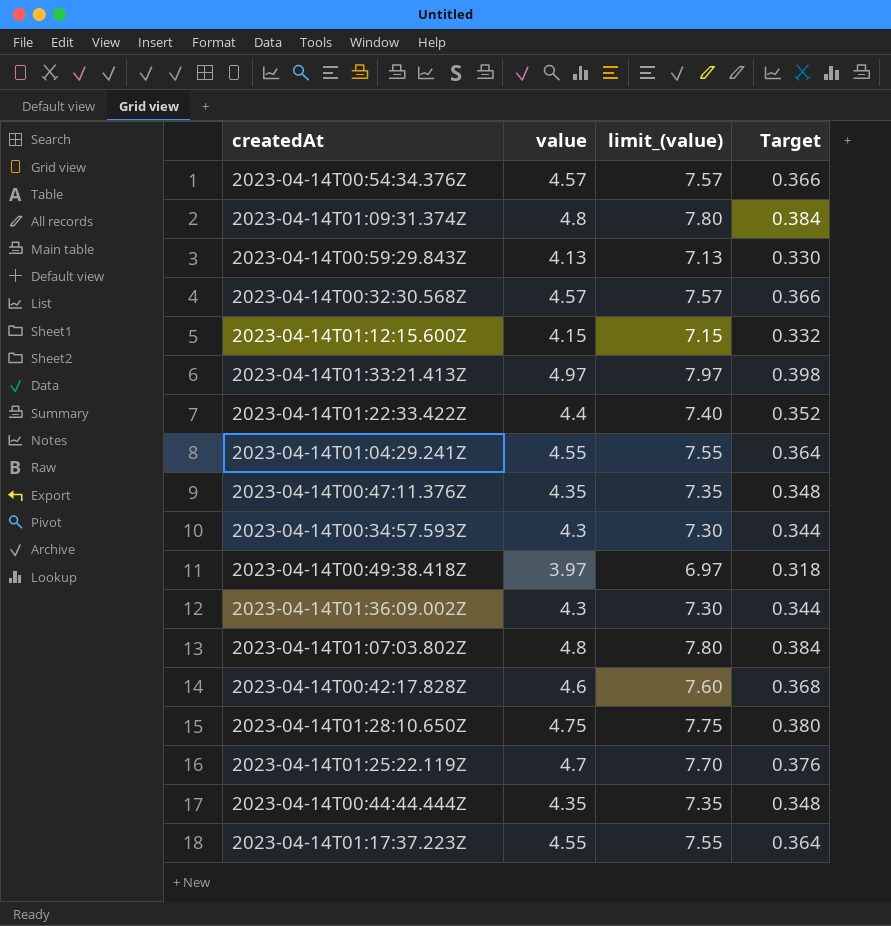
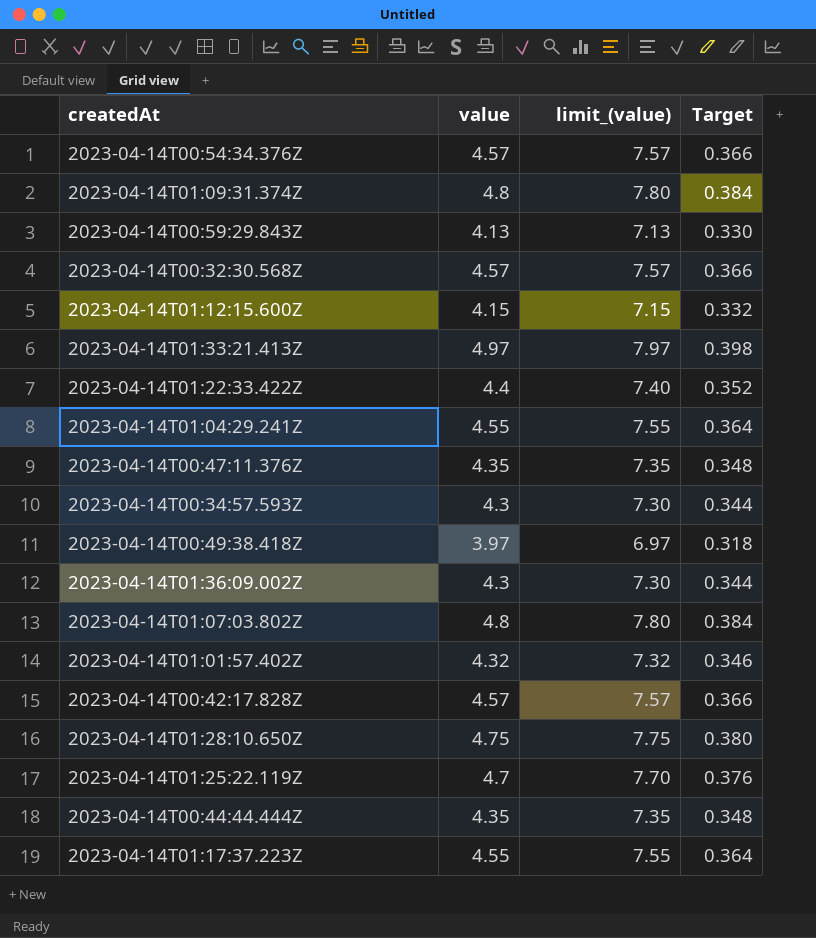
row 2023-04-14T01:01:57.402Z: none -> 4.32 | 7.32 | 0.346
2023-04-14T00:42:17.828Z | value: 4.6 -> 4.57
2023-04-14T00:42:17.828Z | limit_(value): 7.60 -> 7.57
2023-04-14T00:42:17.828Z | Target: 0.368 -> 0.366

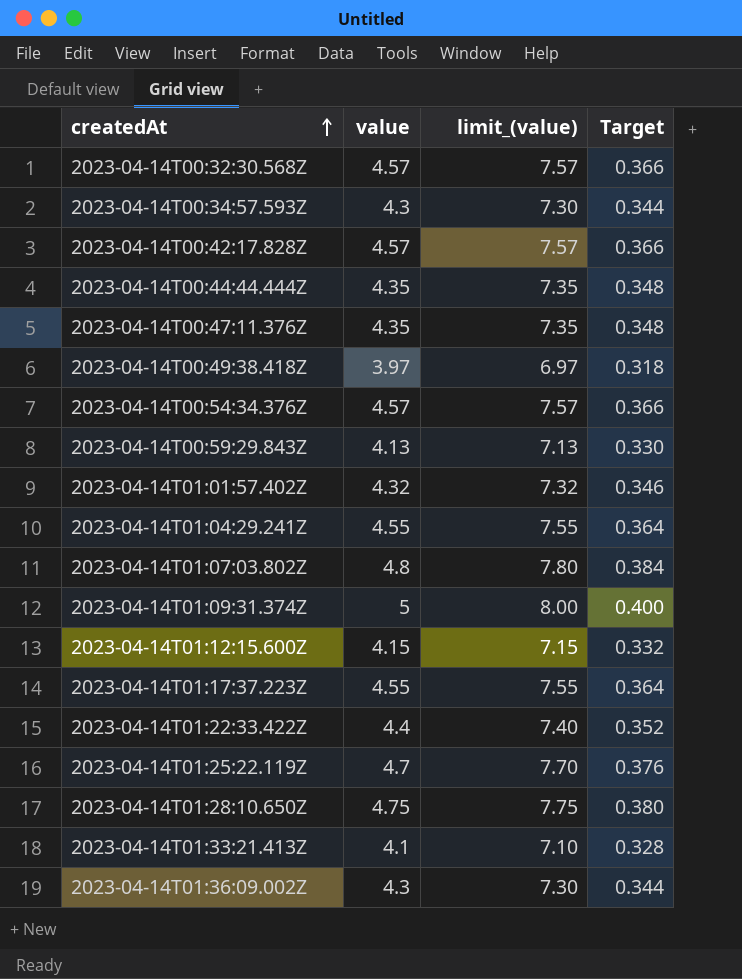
row order: none -> createdAt ascending
2023-04-14T01:09:31.374Z | value: 4.8 -> 5
2023-04-14T01:09:31.374Z | limit_(value): 7.80 -> 8.00
2023-04-14T01:09:31.374Z | Target: 0.384 -> 0.400
2023-04-14T01:33:21.413Z | value: 4.97 -> 4.1
2023-04-14T01:33:21.413Z | limit_(value): 7.97 -> 7.10
2023-04-14T01:33:21.413Z | Target: 0.398 -> 0.328

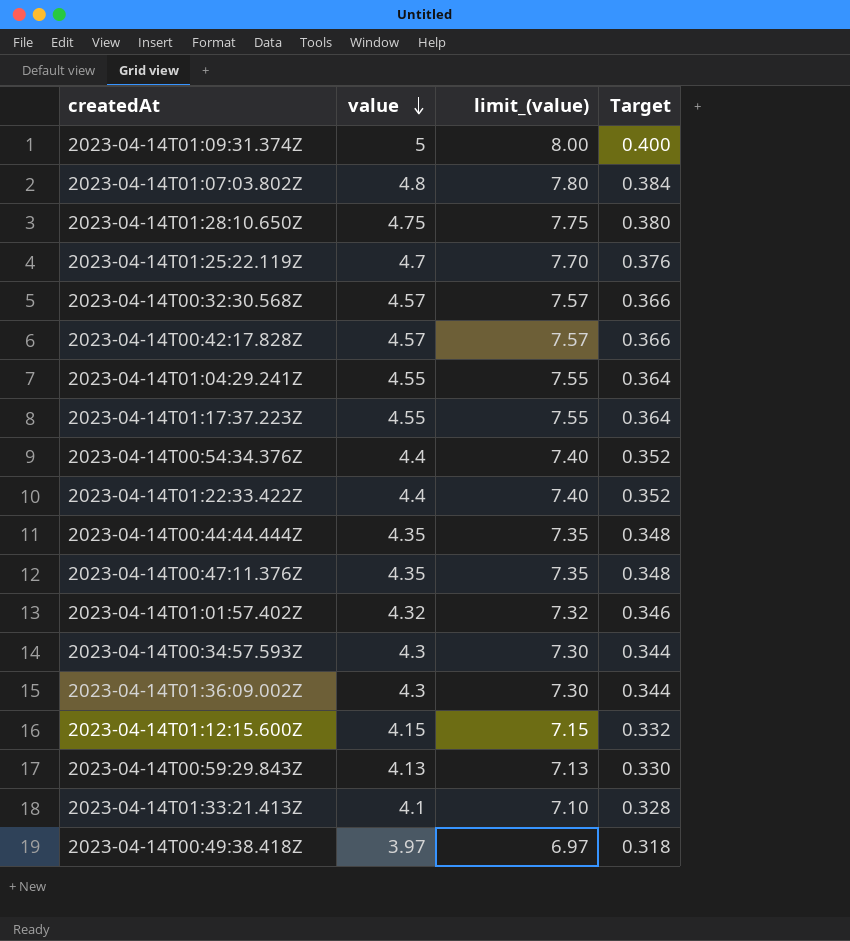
row order: createdAt ascending -> value descending
2023-04-14T00:54:34.376Z | value: 4.57 -> 4.4
2023-04-14T00:54:34.376Z | limit_(value): 7.57 -> 7.40
2023-04-14T00:54:34.376Z | Target: 0.366 -> 0.352

